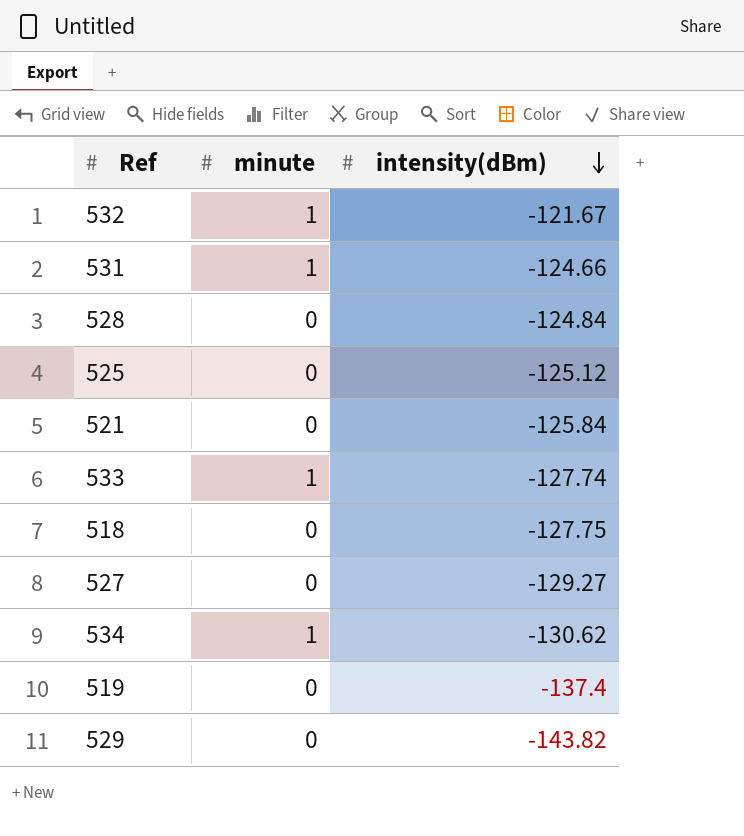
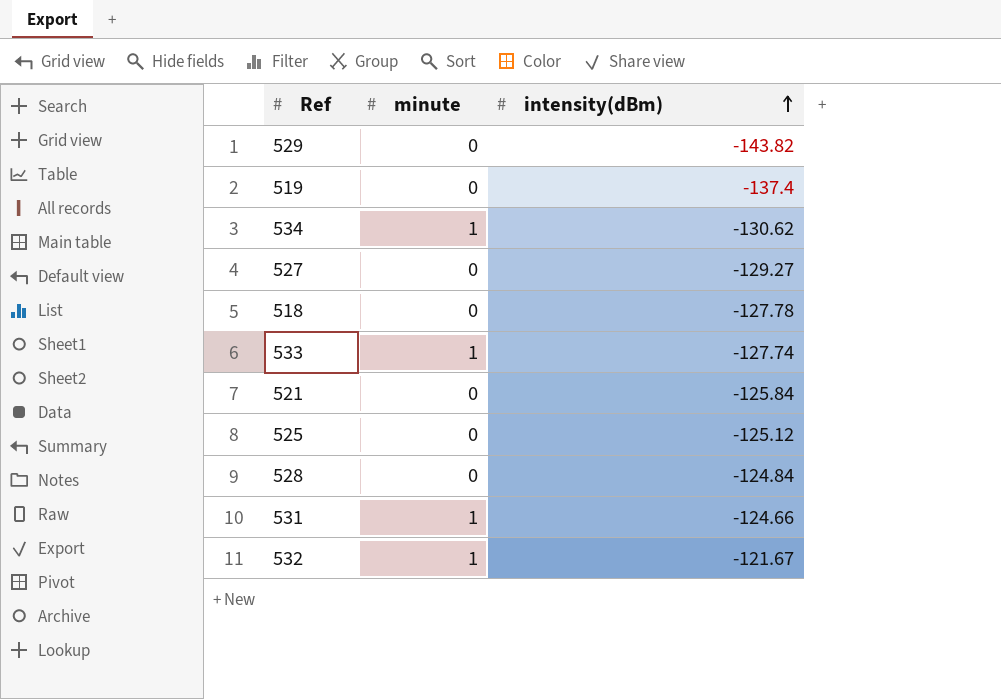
row order: intensity(dBm) descending -> intensity(dBm) ascending
518 | intensity(dBm): -127.75 -> -127.78

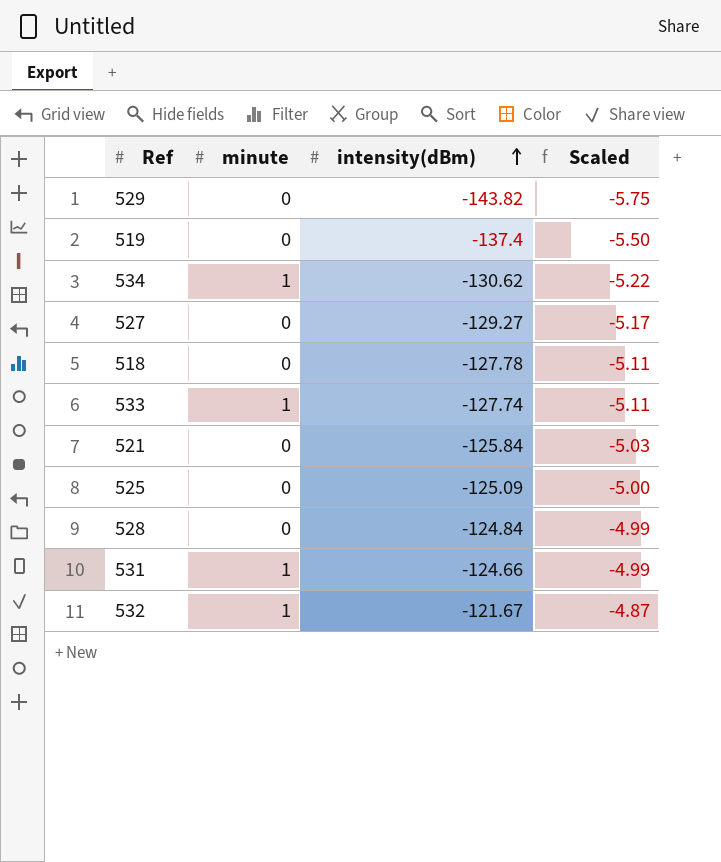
column Scaled | formula: none -> [intensity(dBm)] * 0.04
525 | intensity(dBm): -125.12 -> -125.09

